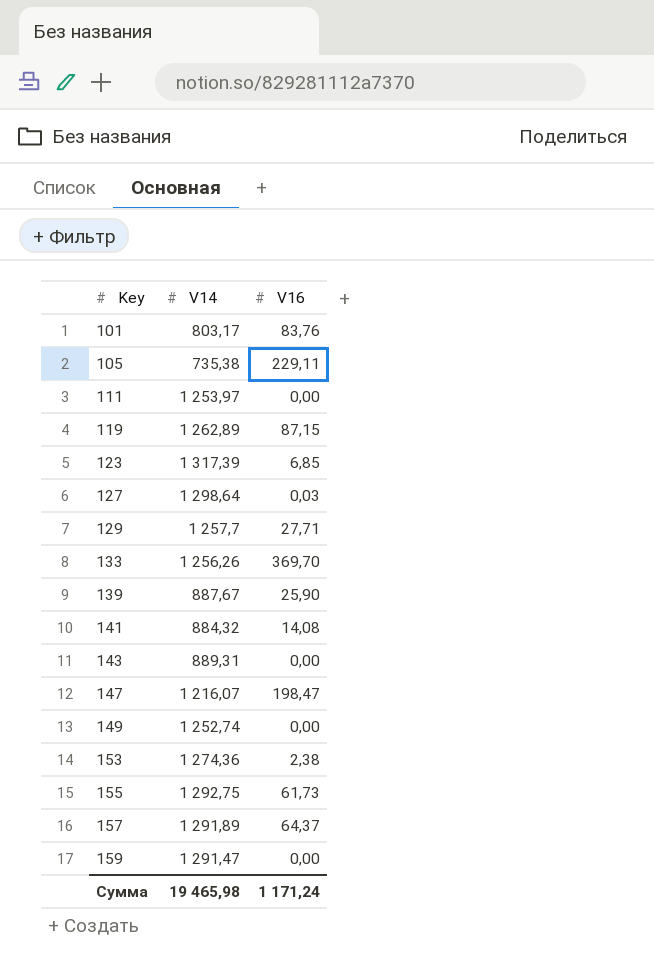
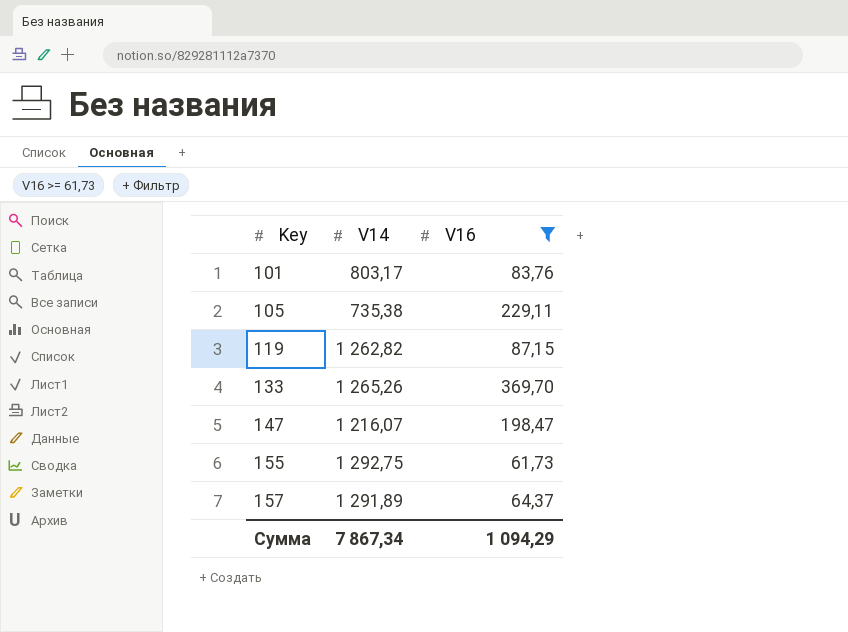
filter: none -> V16 >= 61,73
119 | V14: 1 262,89 -> 1 262,82
133 | V14: 1 256,26 -> 1 265,26
Сумма | V14: 19 465,98 -> 7 867,34
Сумма | V16: 1 171,24 -> 1 094,29

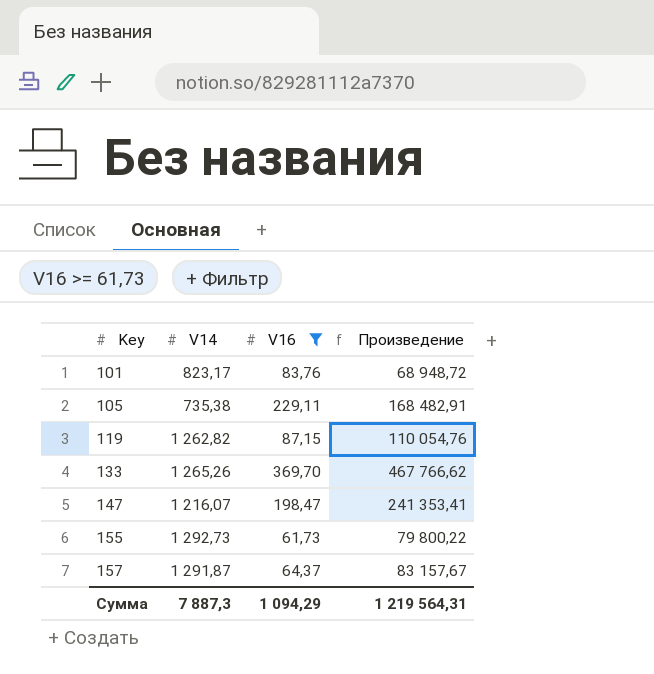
column Произведение | formula: none -> [V14] * [V16]
101 | V14: 803,17 -> 823,17
155 | V14: 1 292,75 -> 1 292,73
157 | V14: 1 291,89 -> 1 291,87
Сумма | V14: 7 867,34 -> 7 887,3

